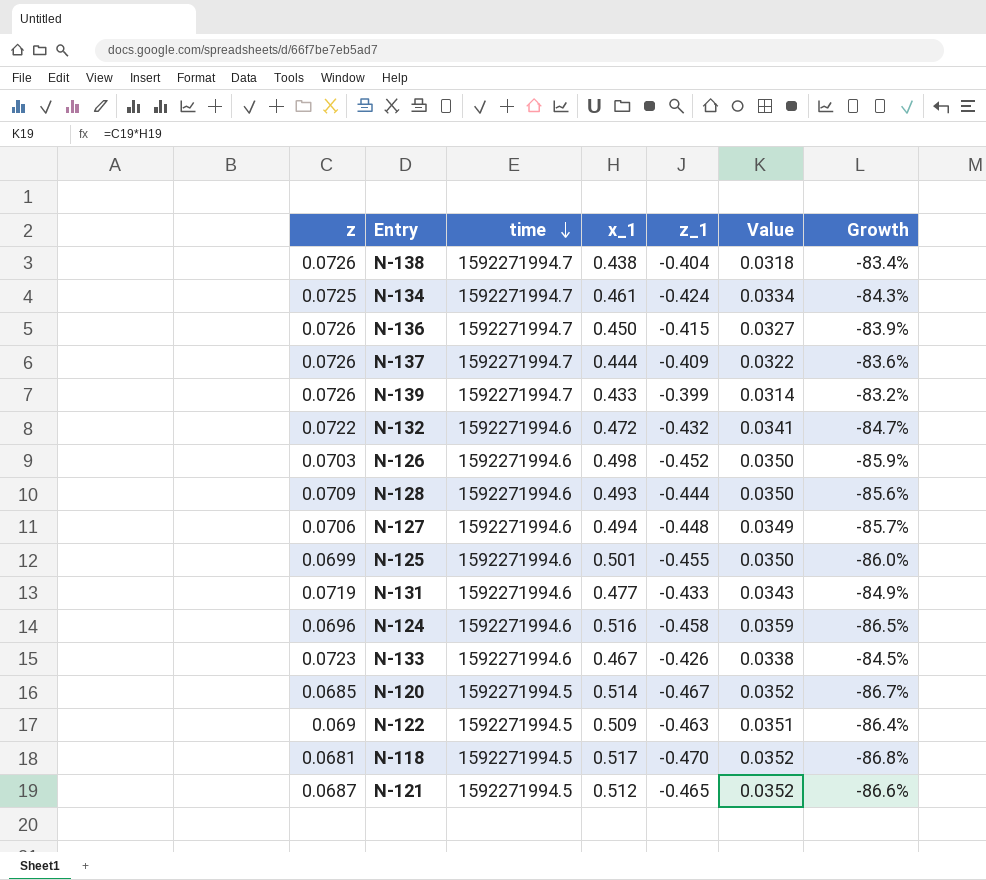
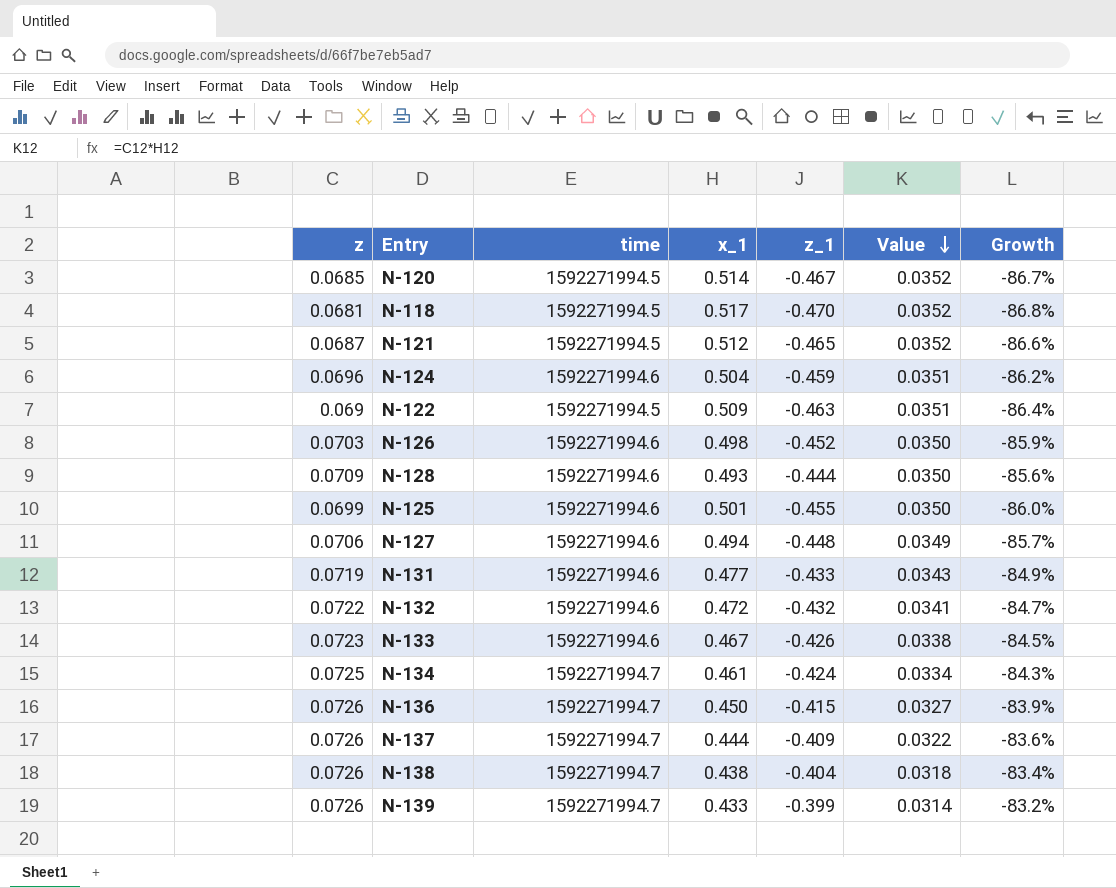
row order: time descending -> Value descending
N-124 | x_1: 0.516 -> 0.504
N-124 | z_1: -0.458 -> -0.459
N-124 | Value: 0.0359 -> 0.0351
N-124 | Growth: -86.5% -> -86.2%

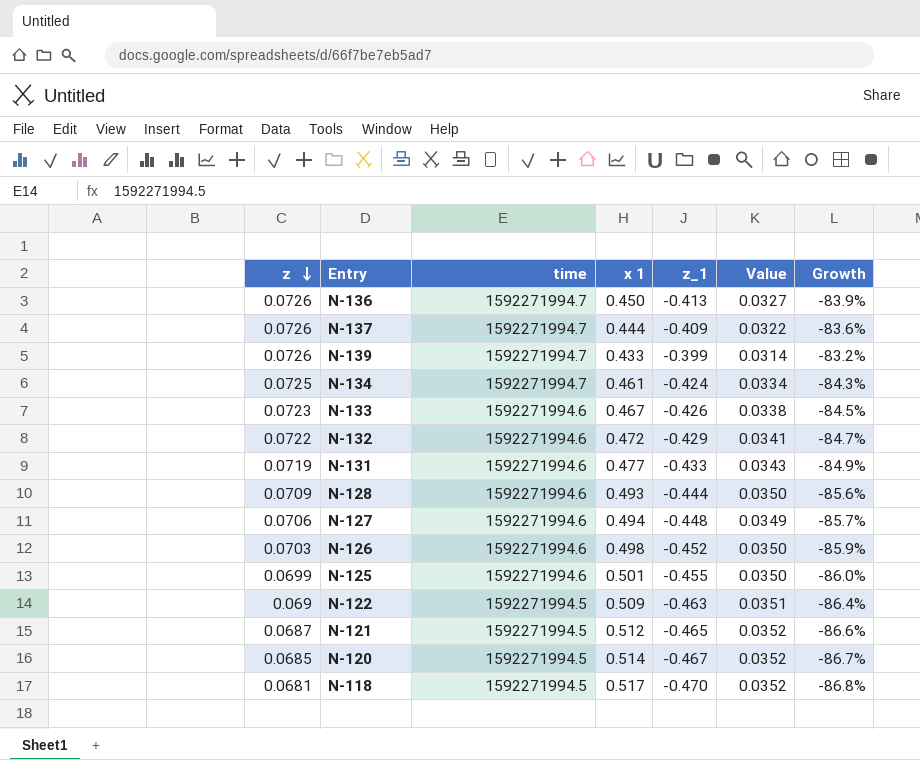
row order: Value descending -> z descending
column name: x_1 -> x 1
row N-124: 0.0696 | 1592271994.6 | 0.504 | -0.459 | 0.0351 | -86.2% -> none
row N-138: 0.0726 | 1592271994.7 | 0.438 | -0.404 | 0.0318 | -83.4% -> none
N-136 | z_1: -0.415 -> -0.413
N-132 | z_1: -0.432 -> -0.429

